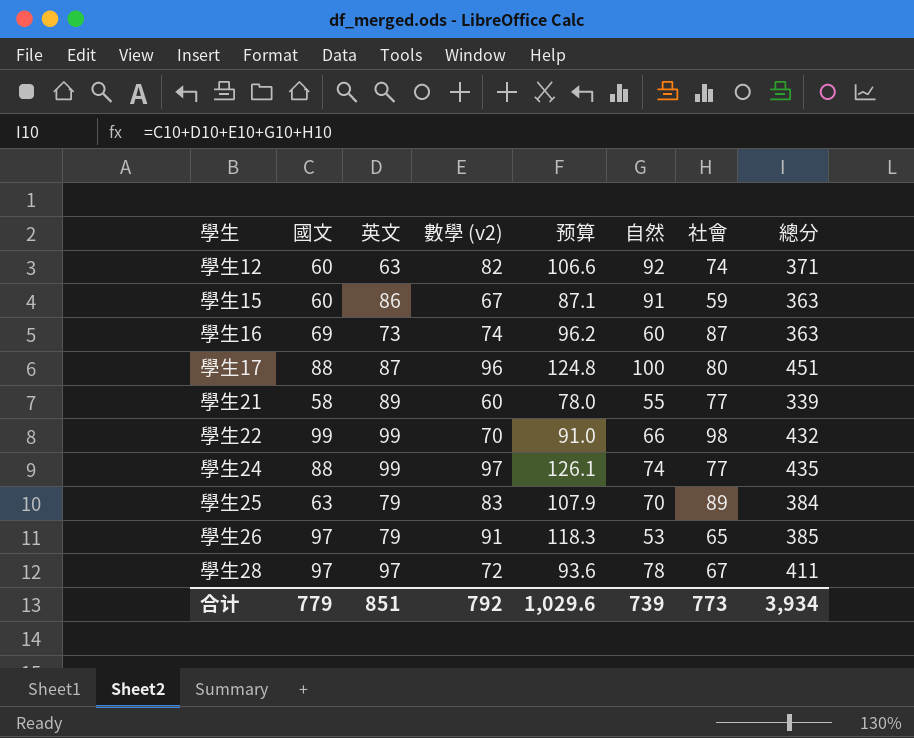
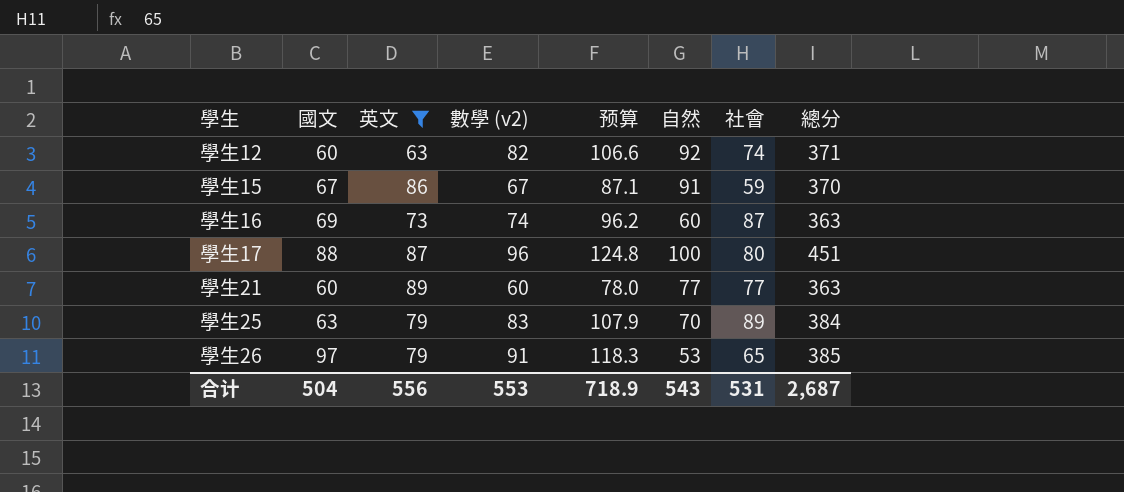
filter: none -> 英文 <= 89
學生15 | 國文: 60 -> 67
學生15 | 總分: 363 -> 370
學生21 | 國文: 58 -> 60
學生21 | 自然: 55 -> 77
學生21 | 總分: 339 -> 363
合计 | 國文: 779 -> 504
合计 | 英文: 851 -> 556
合计 | 數學 (v2): 792 -> 553
合计 | 预算: 1,029.6 -> 718.9
合计 | 自然: 739 -> 543
合计 | 社會: 773 -> 531
合计 | 總分: 3,934 -> 2,687

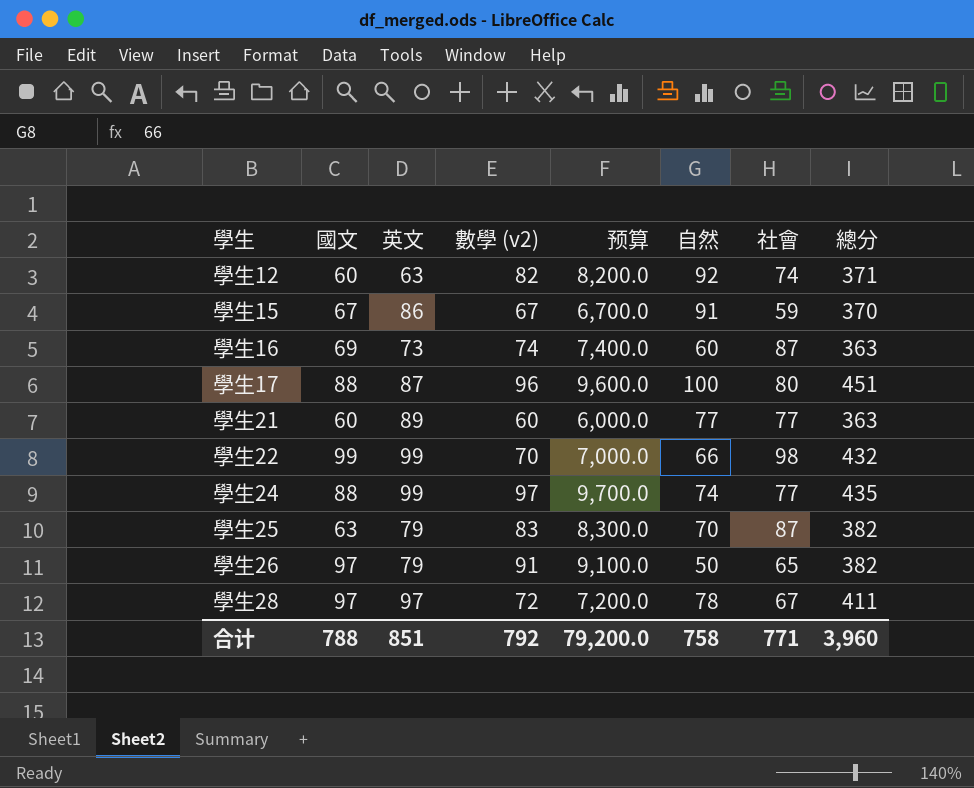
filter: 英文 <= 89 -> none
column 预算 | formula: [數學 (v2)] * 1.3 -> [數學 (v2)] * 100
學生25 | 社會: 89 -> 87
學生25 | 總分: 384 -> 382
學生26 | 自然: 53 -> 50
學生26 | 總分: 385 -> 382
合计 | 國文: 504 -> 788
合计 | 英文: 556 -> 851
合计 | 數學 (v2): 553 -> 792
合计 | 预算: 718.9 -> 79,200.0
合计 | 自然: 543 -> 758
合计 | 社會: 531 -> 771
合计 | 總分: 2,687 -> 3,960

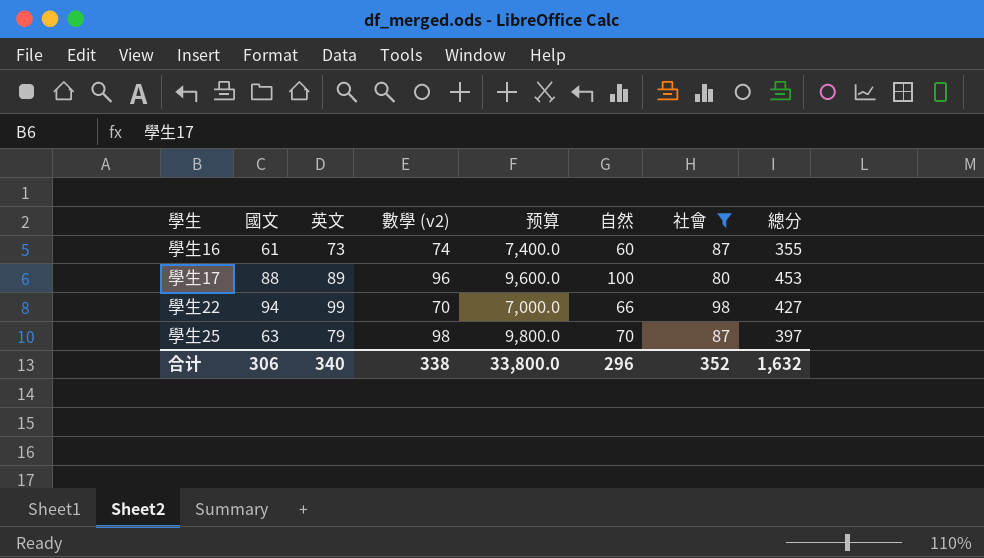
filter: none -> 社會 >= 80
學生16 | 國文: 69 -> 61
學生16 | 總分: 363 -> 355
學生17 | 英文: 87 -> 89
學生17 | 總分: 451 -> 453
學生22 | 國文: 99 -> 94
學生22 | 總分: 432 -> 427
學生25 | 數學 (v2): 83 -> 98
學生25 | 预算: 8,300.0 -> 9,800.0
學生25 | 總分: 382 -> 397
合计 | 國文: 788 -> 306
合计 | 英文: 851 -> 340
合计 | 數學 (v2): 792 -> 338
合计 | 预算: 79,200.0 -> 33,800.0
合计 | 自然: 758 -> 296
合计 | 社會: 771 -> 352
合计 | 總分: 3,960 -> 1,632

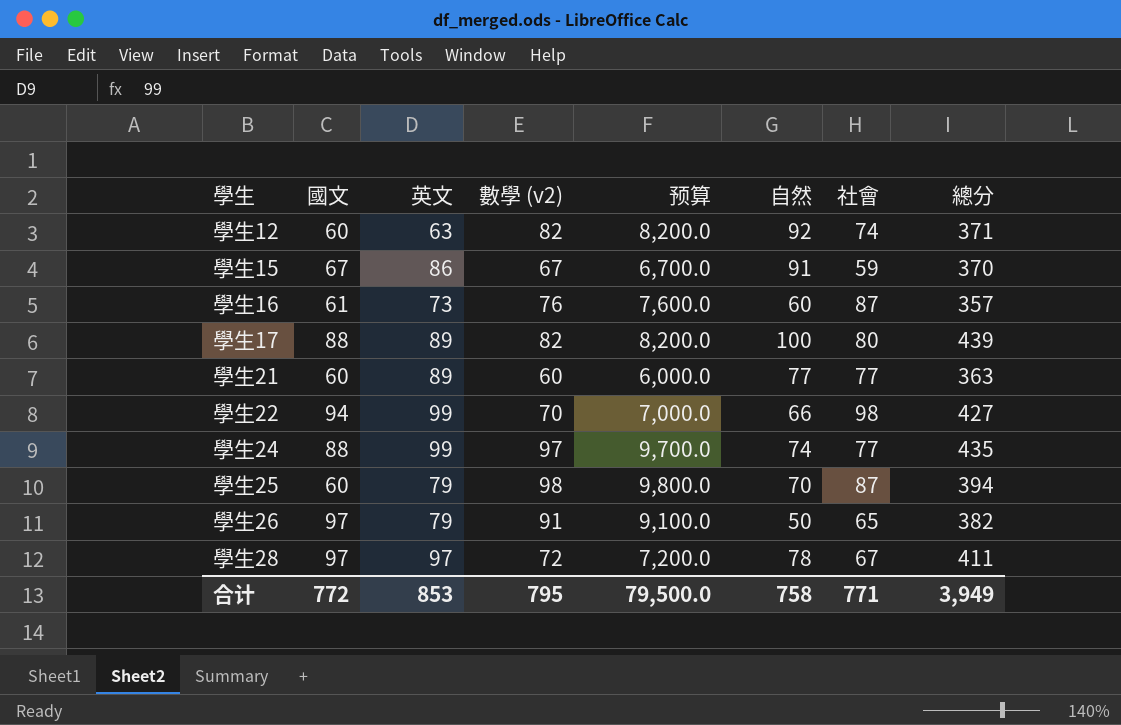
filter: 社會 >= 80 -> none
學生16 | 數學 (v2): 74 -> 76
學生16 | 预算: 7,400.0 -> 7,600.0
學生16 | 總分: 355 -> 357
學生17 | 數學 (v2): 96 -> 82
學生17 | 预算: 9,600.0 -> 8,200.0
學生17 | 總分: 453 -> 439
學生25 | 國文: 63 -> 60
學生25 | 總分: 397 -> 394
合计 | 國文: 306 -> 772
合计 | 英文: 340 -> 853
合计 | 數學 (v2): 338 -> 795
合计 | 预算: 33,800.0 -> 79,500.0
合计 | 自然: 296 -> 758
合计 | 社會: 352 -> 771
合计 | 總分: 1,632 -> 3,949

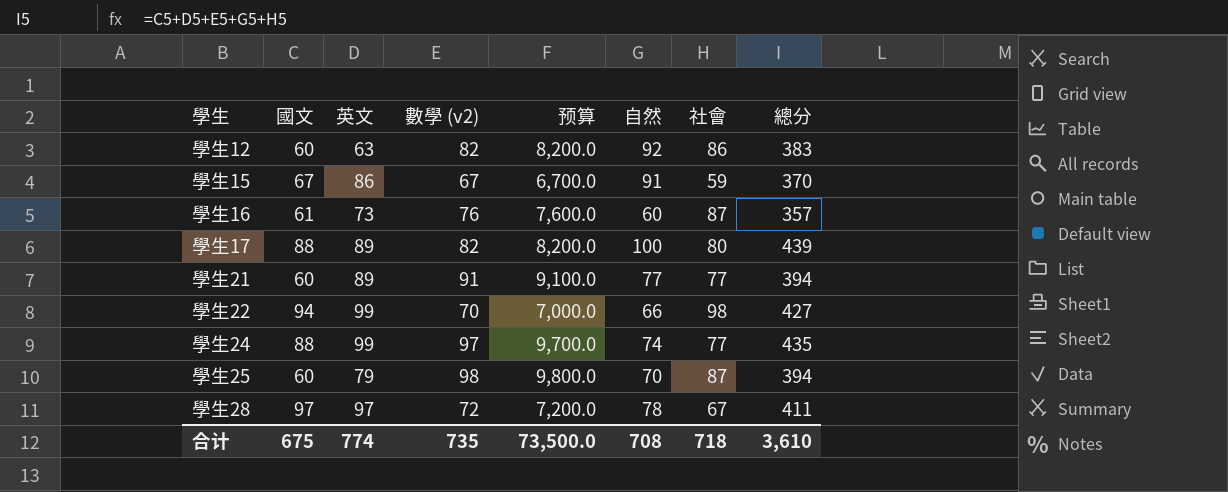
row 學生26: 97 | 79 | 91 | 9,100.0 | 50 | 65 | 382 -> none
學生12 | 社會: 74 -> 86
學生12 | 總分: 371 -> 383
學生21 | 數學 (v2): 60 -> 91
學生21 | 预算: 6,000.0 -> 9,100.0
學生21 | 總分: 363 -> 394
合计 | 國文: 772 -> 675
合计 | 英文: 853 -> 774
合计 | 數學 (v2): 795 -> 735
合计 | 预算: 79,500.0 -> 73,500.0
合计 | 自然: 758 -> 708
合计 | 社會: 771 -> 718
合计 | 總分: 3,949 -> 3,610

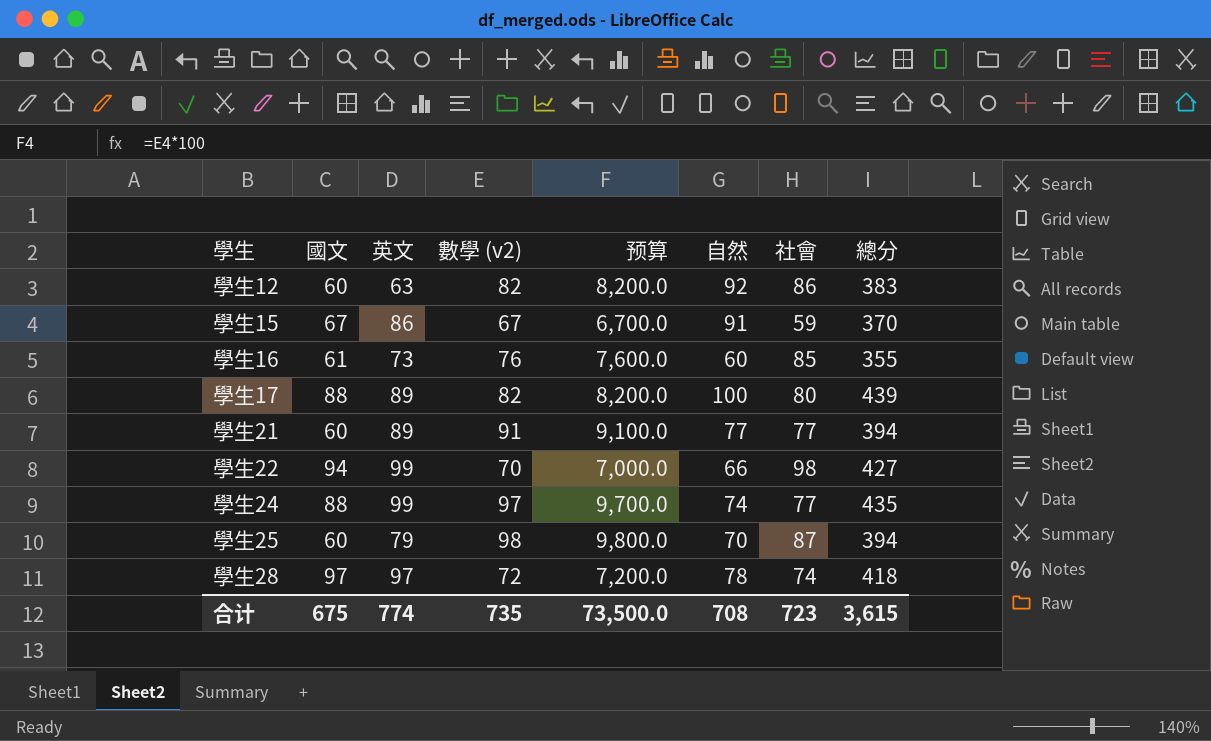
學生16 | 社會: 87 -> 85
學生16 | 總分: 357 -> 355
學生28 | 社會: 67 -> 74
學生28 | 總分: 411 -> 418
合计 | 社會: 718 -> 723
合计 | 總分: 3,610 -> 3,615

